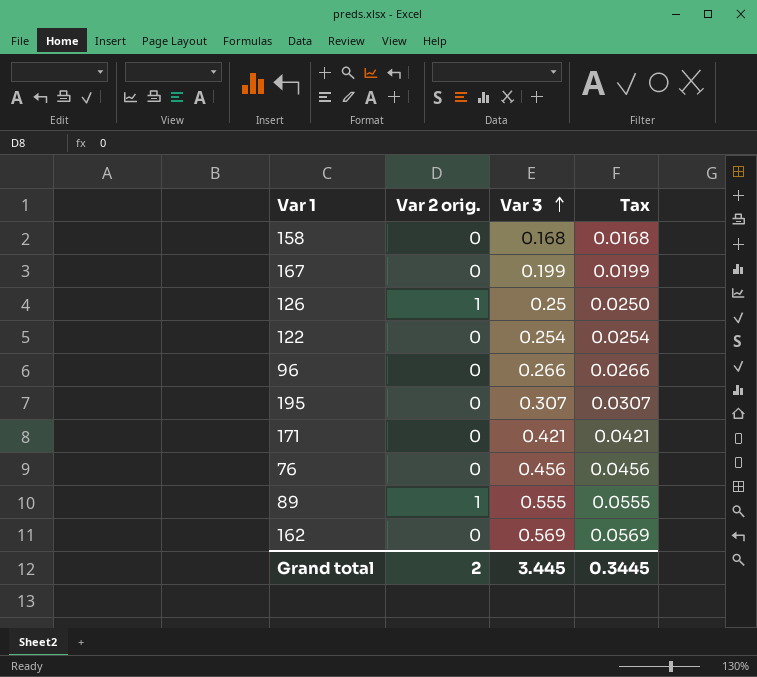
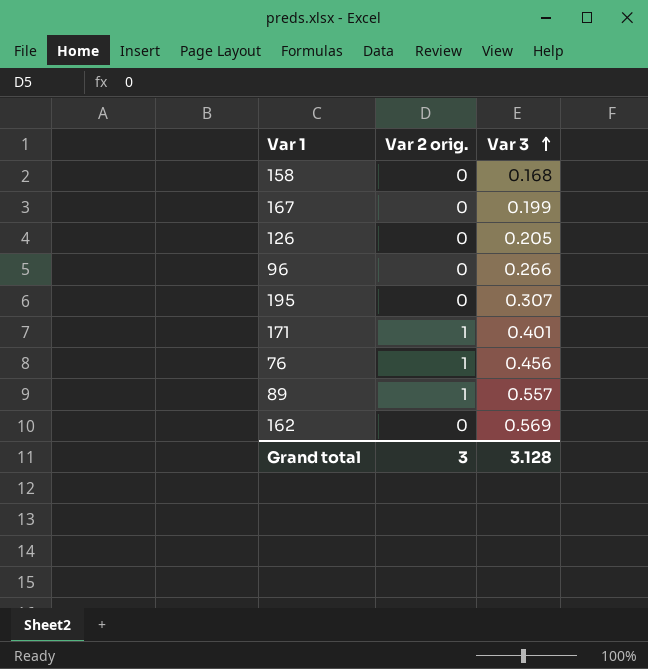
column Tax | formula: [Var 3] * 0.1 -> none
row 122: 0 | 0.254 | 0.0254 -> none
126 | Var 2 orig.: 1 -> 0
126 | Var 3: 0.25 -> 0.205
171 | Var 2 orig.: 0 -> 1
171 | Var 3: 0.421 -> 0.401
76 | Var 2 orig.: 0 -> 1
89 | Var 3: 0.555 -> 0.557
Grand total | Var 2 orig.: 2 -> 3
Grand total | Var 3: 3.445 -> 3.128

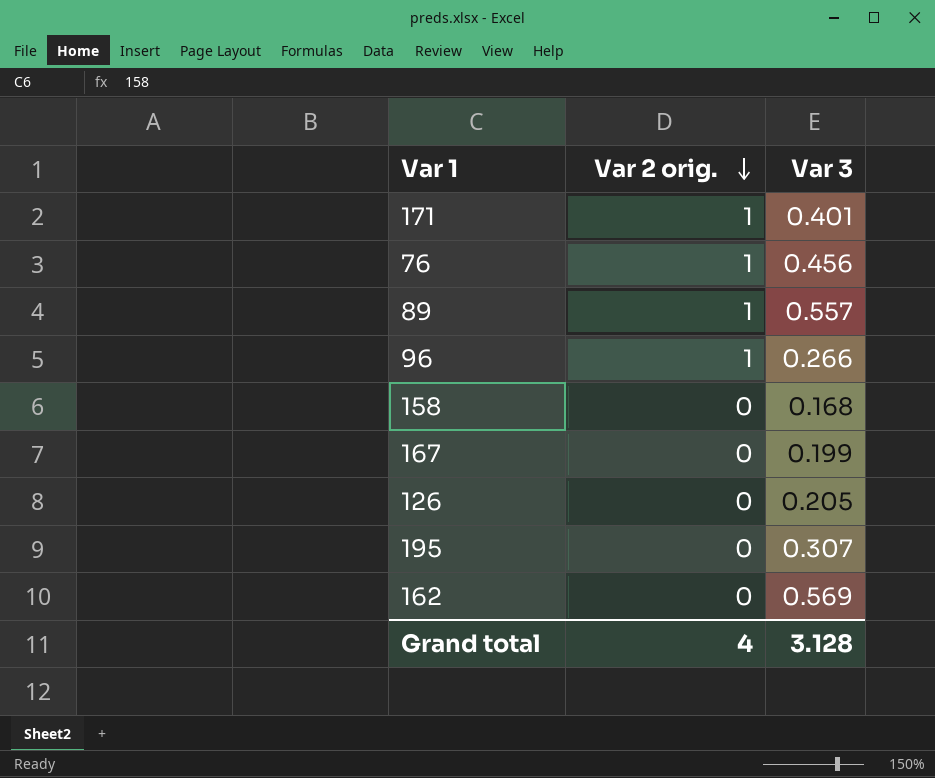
row order: Var 3 ascending -> Var 2 orig. descending
96 | Var 2 orig.: 0 -> 1
Grand total | Var 2 orig.: 3 -> 4

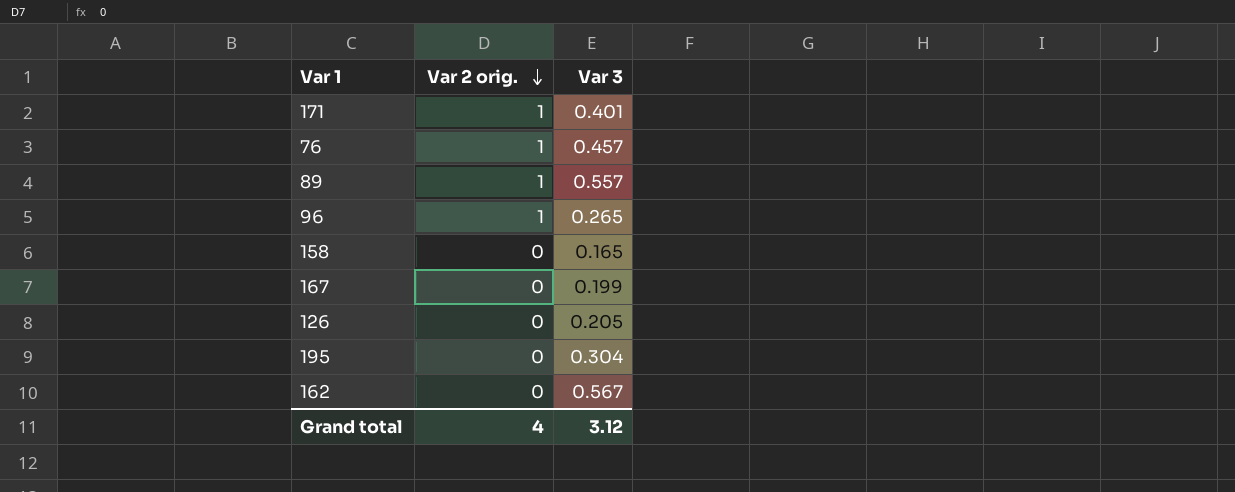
76 | Var 3: 0.456 -> 0.457
96 | Var 3: 0.266 -> 0.265
158 | Var 3: 0.168 -> 0.165
195 | Var 3: 0.307 -> 0.304
162 | Var 3: 0.569 -> 0.567
Grand total | Var 3: 3.128 -> 3.12

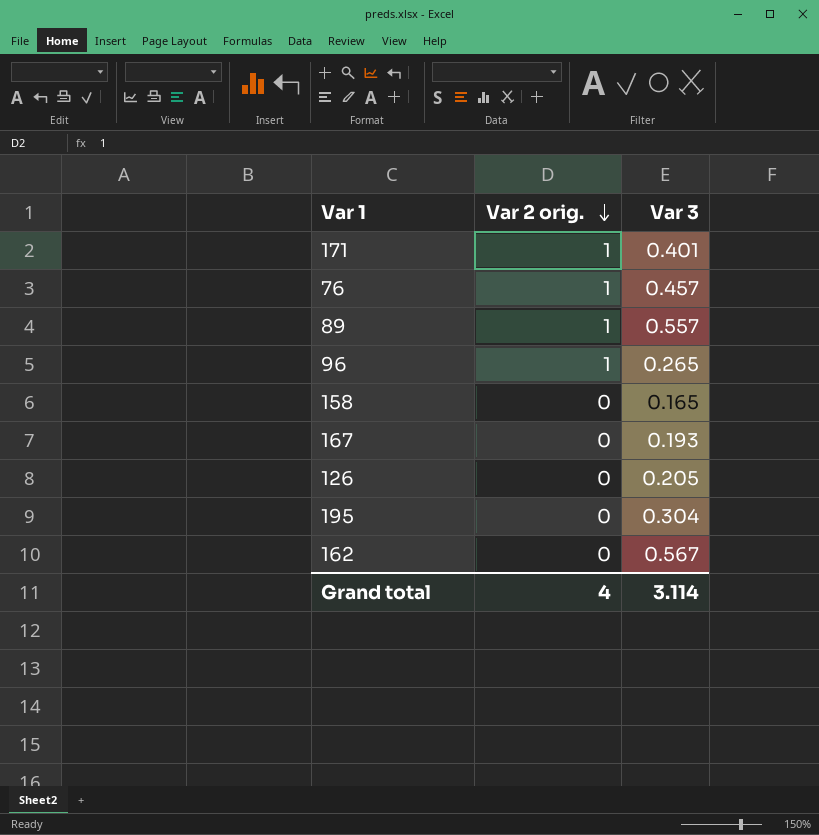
167 | Var 3: 0.199 -> 0.193
Grand total | Var 3: 3.12 -> 3.114

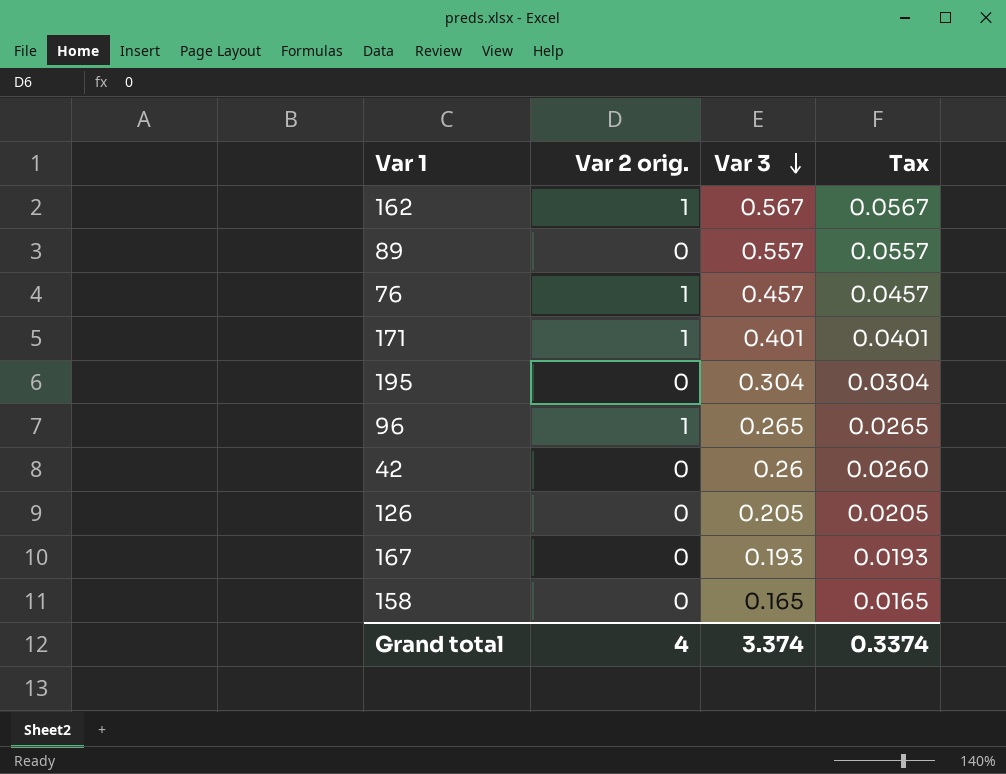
row order: Var 2 orig. descending -> Var 3 descending
column Tax | formula: none -> [Var 3] * 0.1
162 | Var 2 orig.: 0 -> 1
89 | Var 2 orig.: 1 -> 0
row 42: none -> 0 | 0.26 | 0.0260
Grand total | Var 3: 3.114 -> 3.374

